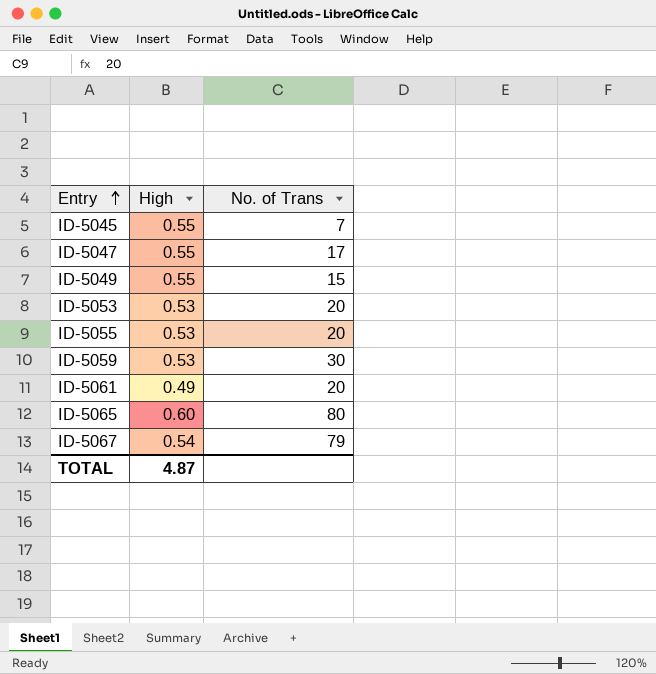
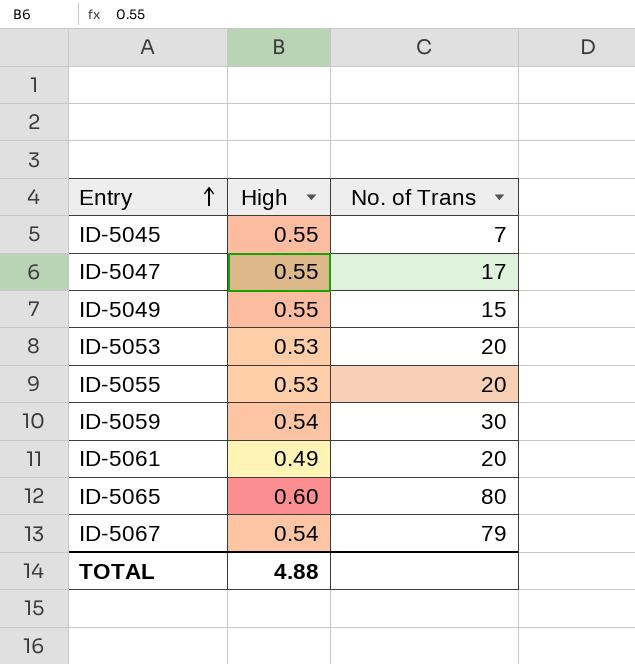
ID-5059 | High: 0.53 -> 0.54
TOTAL | High: 4.87 -> 4.88

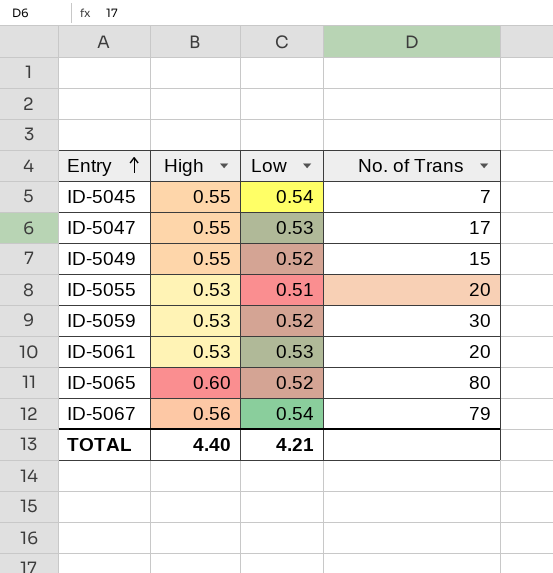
column Low | position: none -> 3
row ID-5053: 0.53 | 20 -> none
ID-5059 | High: 0.54 -> 0.53
ID-5061 | High: 0.49 -> 0.53
ID-5067 | High: 0.54 -> 0.56
TOTAL | High: 4.88 -> 4.40

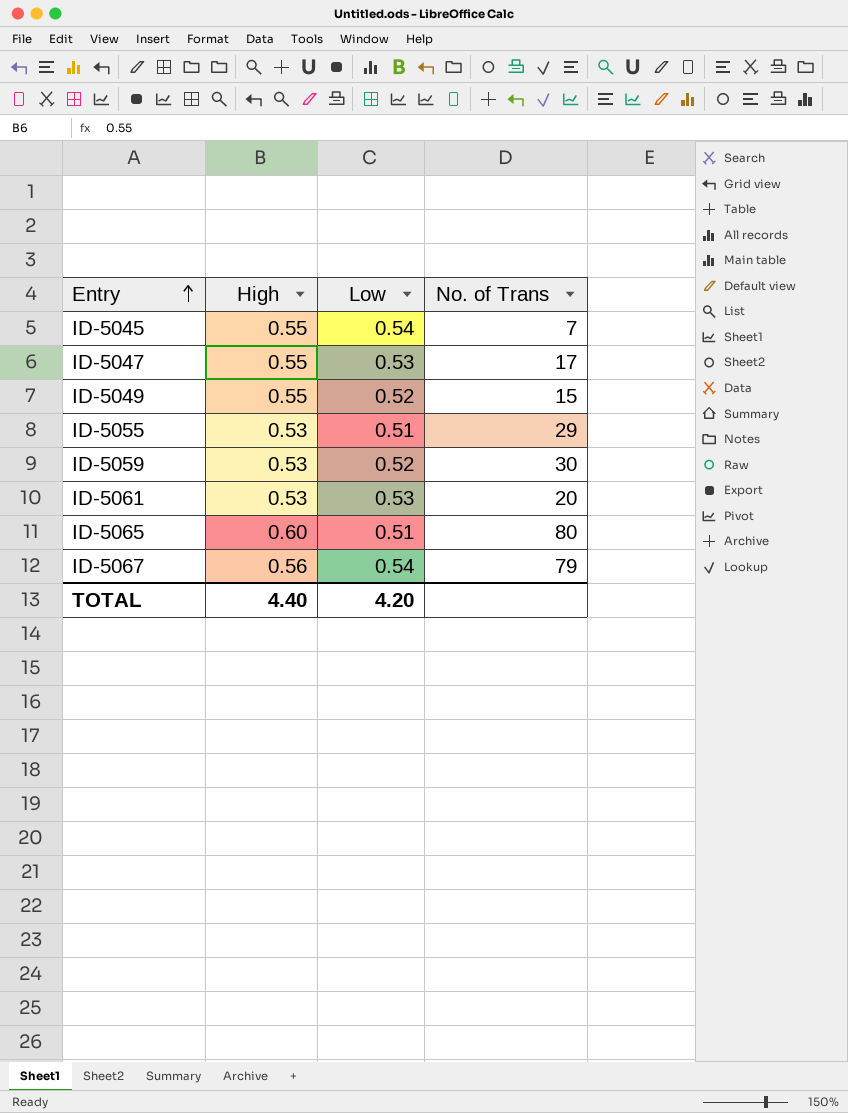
ID-5055 | No. of Trans: 20 -> 29
ID-5065 | Low: 0.52 -> 0.51
TOTAL | Low: 4.21 -> 4.20

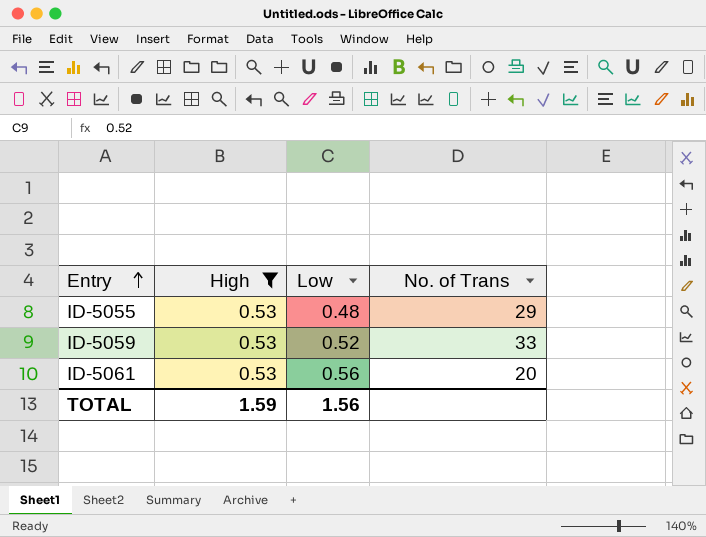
filter: none -> High = 0.53
ID-5055 | Low: 0.51 -> 0.48
ID-5059 | No. of Trans: 30 -> 33
ID-5061 | Low: 0.53 -> 0.56
TOTAL | High: 4.40 -> 1.59
TOTAL | Low: 4.20 -> 1.56

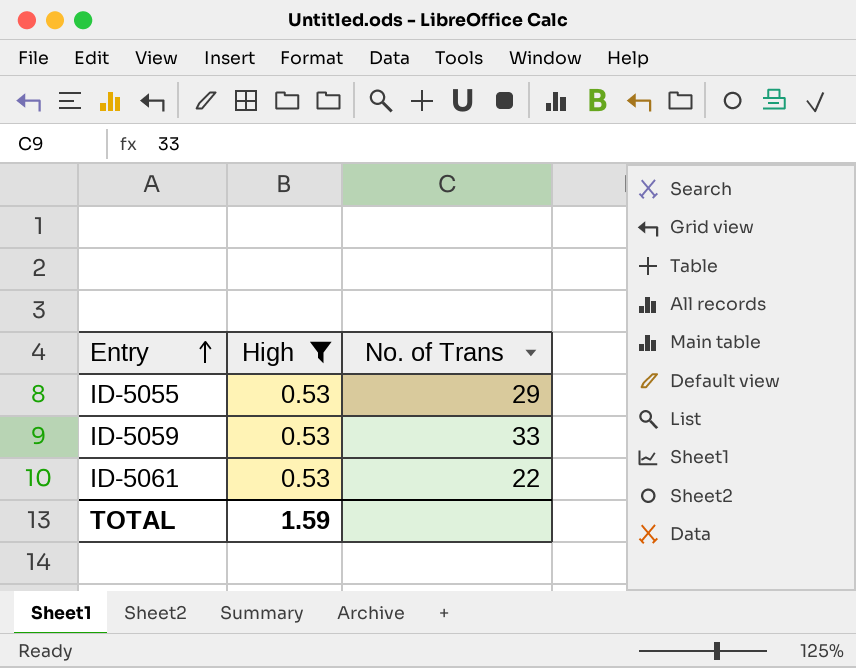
column Low | position: 3 -> none
ID-5061 | No. of Trans: 20 -> 22

